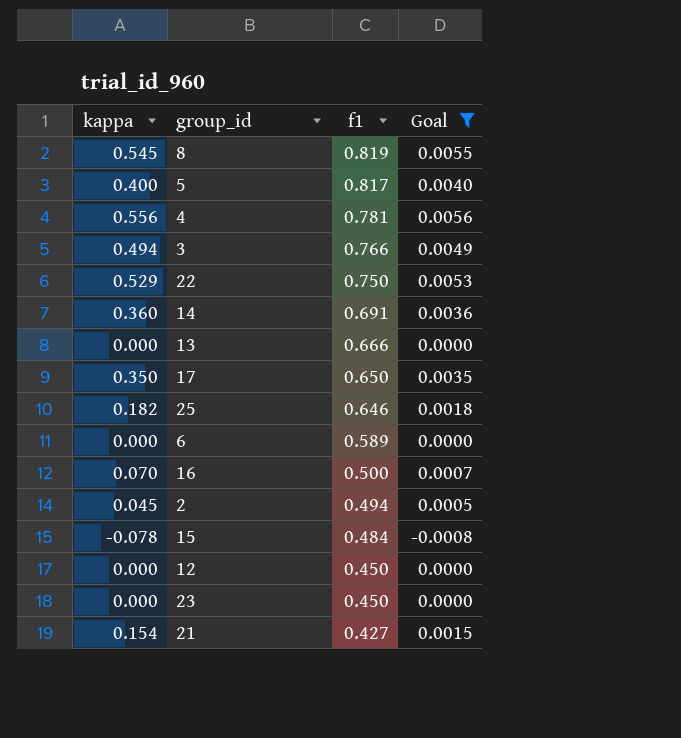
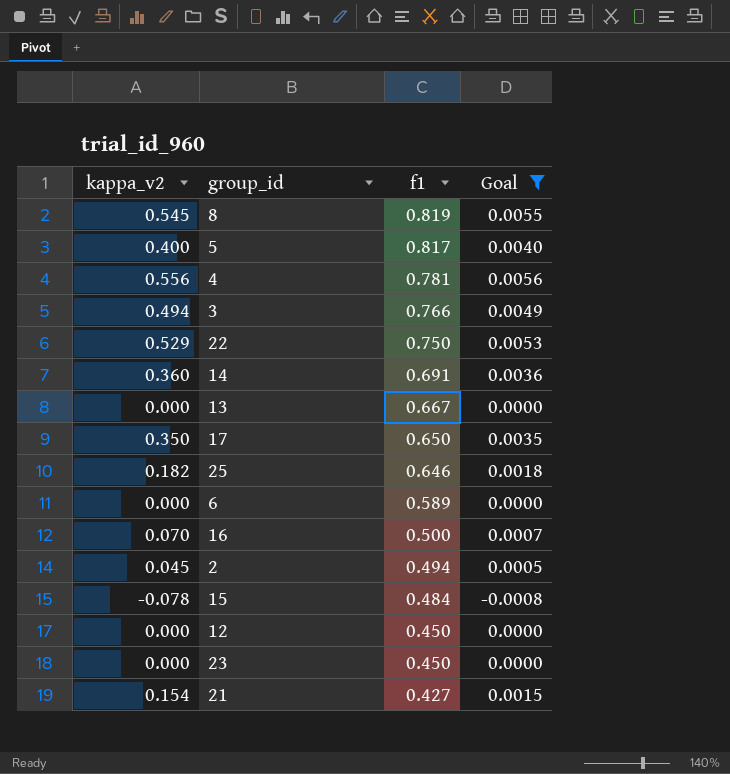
column name: kappa -> kappa_v2
13 | f1: 0.666 -> 0.667

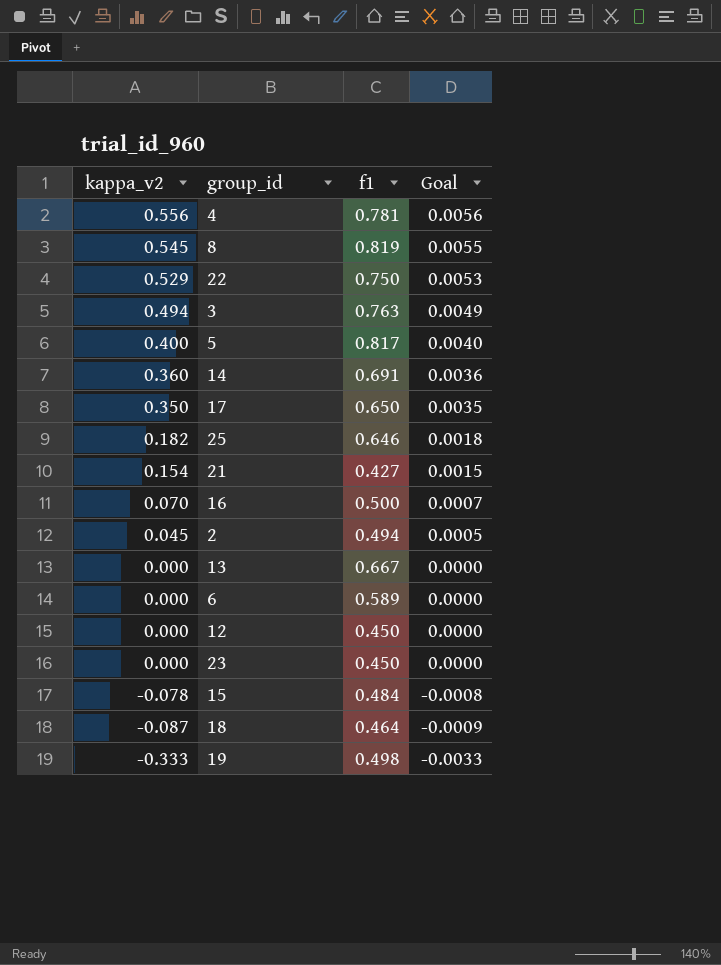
filter: Goal >= -0.0008 -> none
row order: f1 descending -> kappa_v2 descending
3 | f1: 0.766 -> 0.763

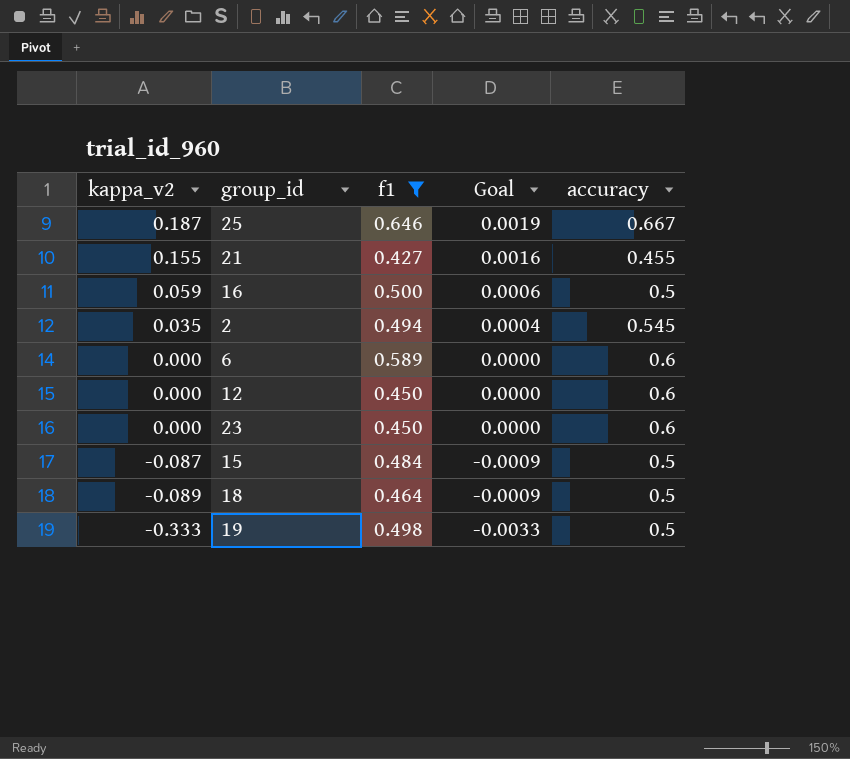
filter: none -> f1 <= 0.646
column accuracy | position: none -> 5
25 | kappa_v2: 0.182 -> 0.187
25 | Goal: 0.0018 -> 0.0019
21 | kappa_v2: 0.154 -> 0.155
21 | Goal: 0.0015 -> 0.0016
16 | kappa_v2: 0.070 -> 0.059
16 | Goal: 0.0007 -> 0.0006
2 | kappa_v2: 0.045 -> 0.035
2 | Goal: 0.0005 -> 0.0004
15 | kappa_v2: -0.078 -> -0.087
15 | Goal: -0.0008 -> -0.0009
18 | kappa_v2: -0.087 -> -0.089

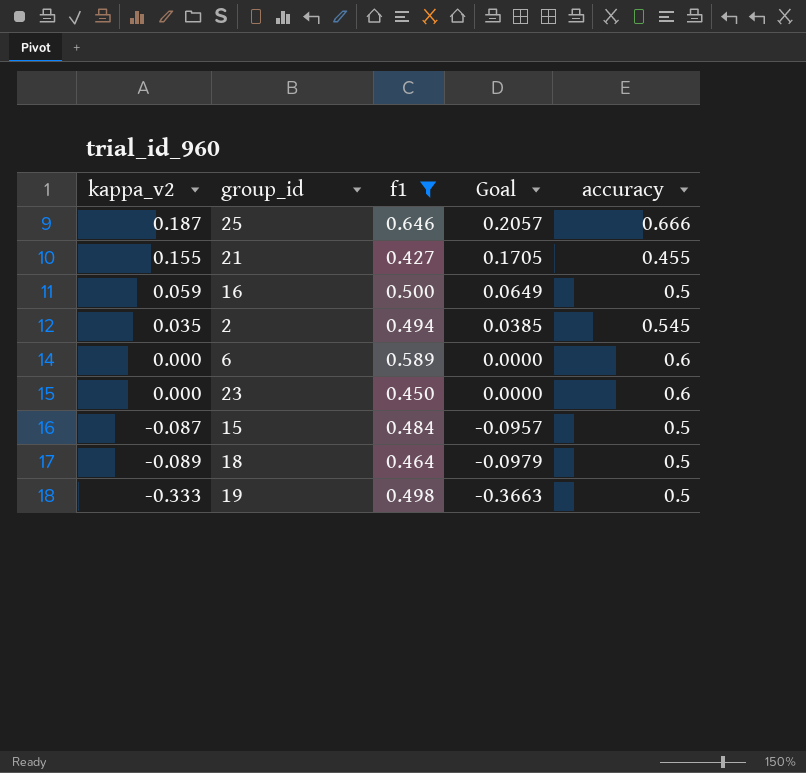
column Goal | formula: [kappa_v2] * 0.01 -> [kappa_v2] * 1.1
row 12: 0.000 | 0.450 | 0.0000 | 0.6 -> none
25 | accuracy: 0.667 -> 0.666

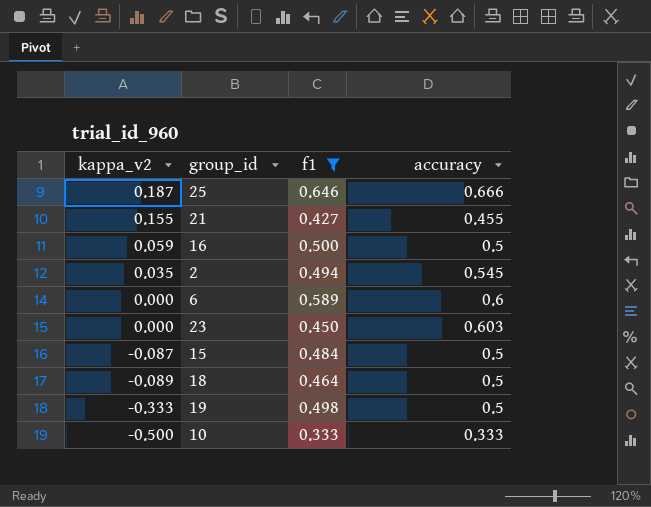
column Goal | formula: [kappa_v2] * 1.1 -> none
23 | accuracy: 0.6 -> 0.603
row 10: none -> -0.500 | 0.333 | 0.333

